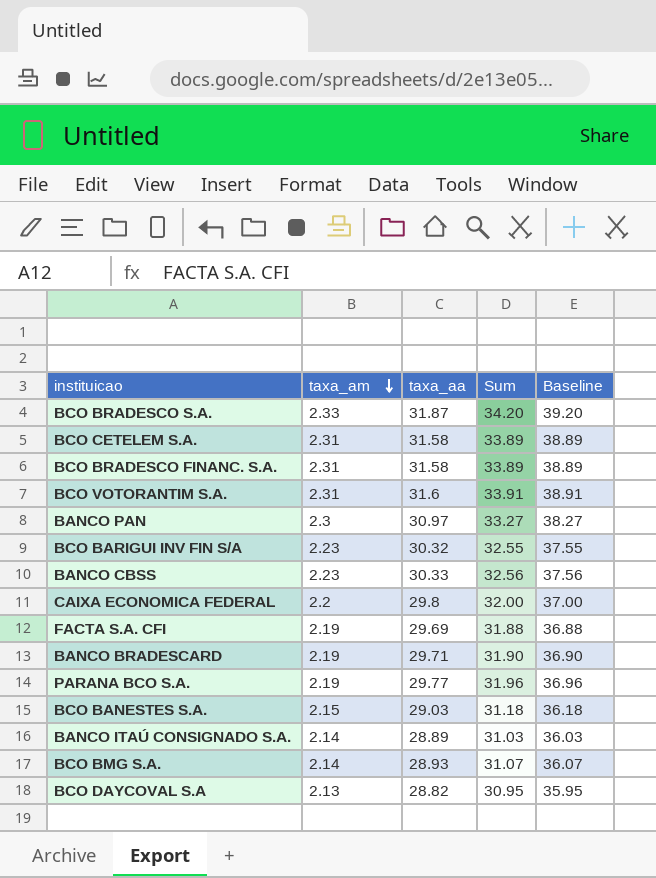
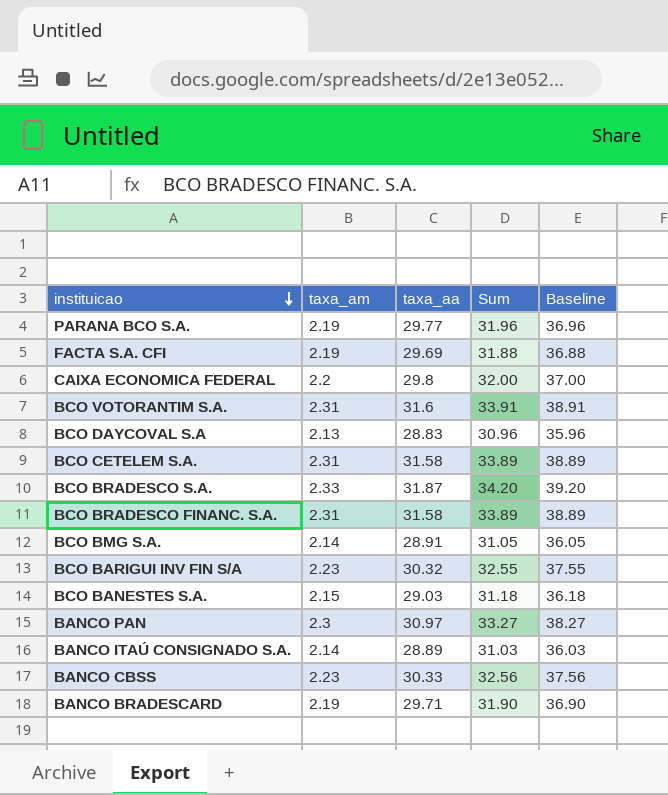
row order: taxa_am descending -> instituicao descending
BCO DAYCOVAL S.A | taxa_aa: 28.82 -> 28.83
BCO DAYCOVAL S.A | Sum: 30.95 -> 30.96
BCO DAYCOVAL S.A | Baseline: 35.95 -> 35.96
BCO BMG S.A. | taxa_aa: 28.93 -> 28.91
BCO BMG S.A. | Sum: 31.07 -> 31.05
BCO BMG S.A. | Baseline: 36.07 -> 36.05

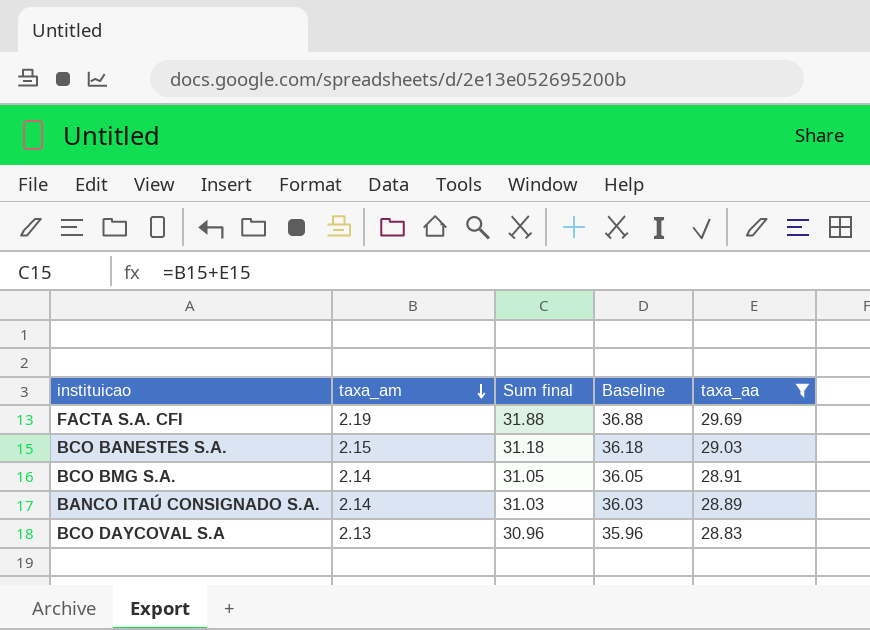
filter: none -> taxa_aa <= 29.69
row order: instituicao descending -> taxa_am descending
column name: Sum -> Sum final
column taxa_aa | position: 3 -> 5

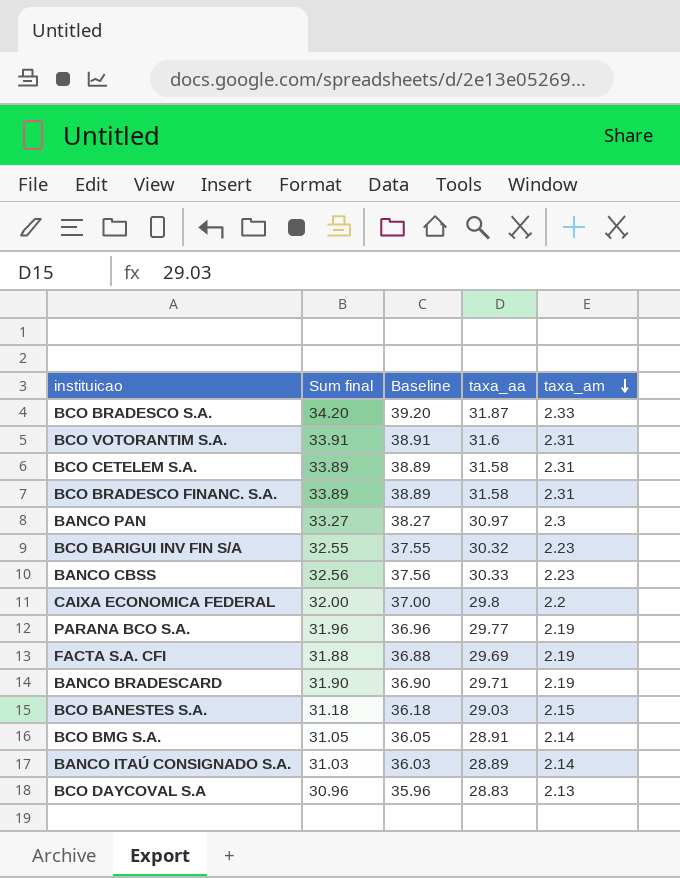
filter: taxa_aa <= 29.69 -> none
column taxa_am | position: 2 -> 5

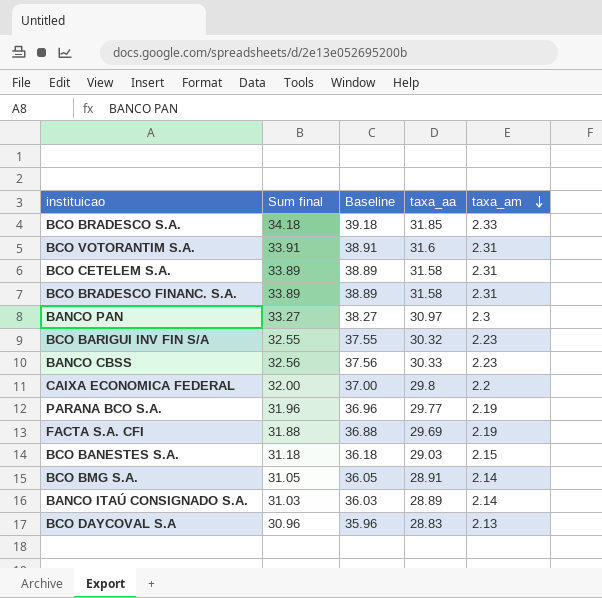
row BANCO BRADESCARD: 31.90 | 36.90 | 29.71 | 2.19 -> none
BCO BRADESCO S.A. | Sum final: 34.20 -> 34.18
BCO BRADESCO S.A. | Baseline: 39.20 -> 39.18
BCO BRADESCO S.A. | taxa_aa: 31.87 -> 31.85

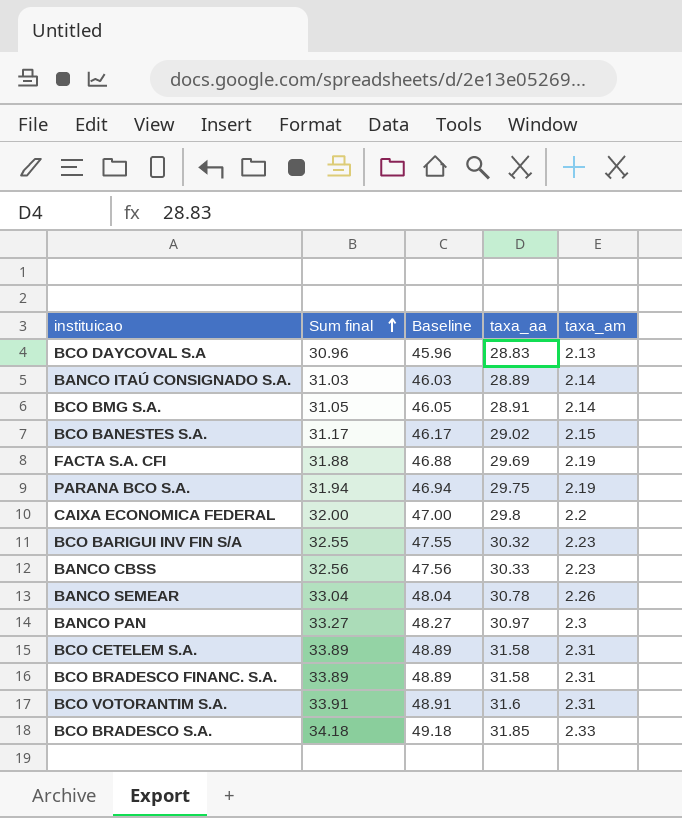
row order: taxa_am descending -> Sum final ascending
column Baseline | formula: [Sum final] + 5 -> [Sum final] + 15
BCO BANESTES S.A. | Sum final: 31.18 -> 31.17
BCO BANESTES S.A. | taxa_aa: 29.03 -> 29.02
PARANA BCO S.A. | Sum final: 31.96 -> 31.94
PARANA BCO S.A. | taxa_aa: 29.77 -> 29.75
row BANCO SEMEAR: none -> 33.04 | 48.04 | 30.78 | 2.26

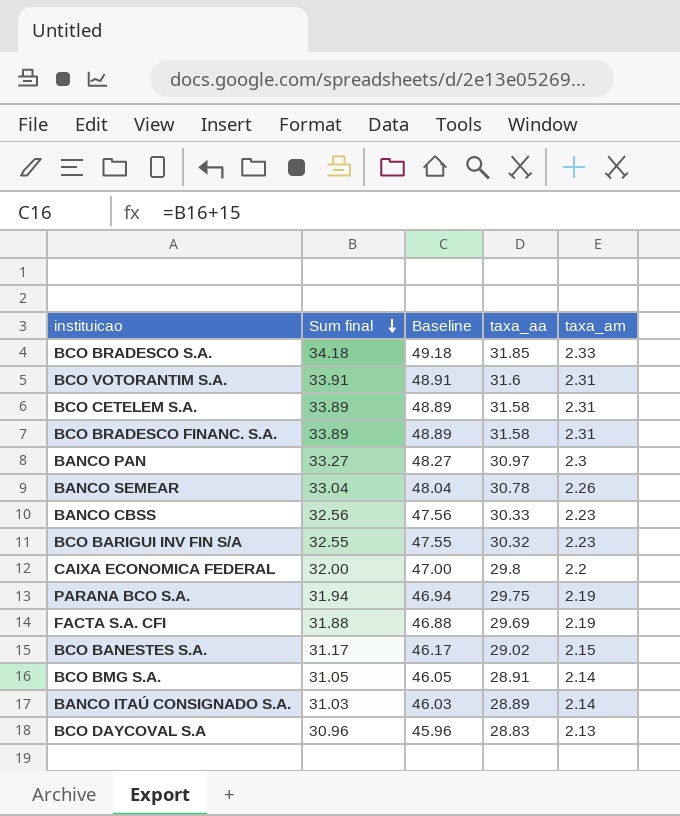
row order: Sum final ascending -> Sum final descending

